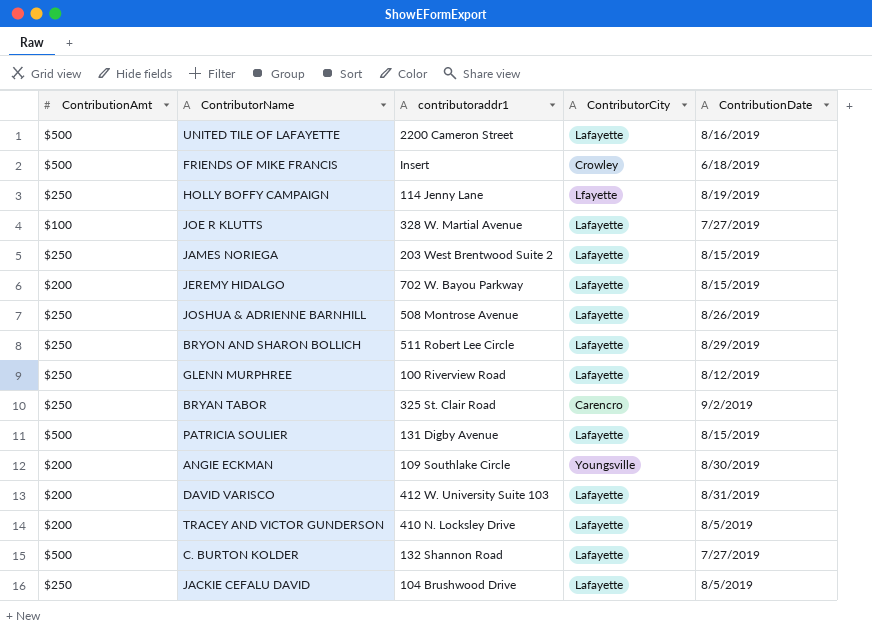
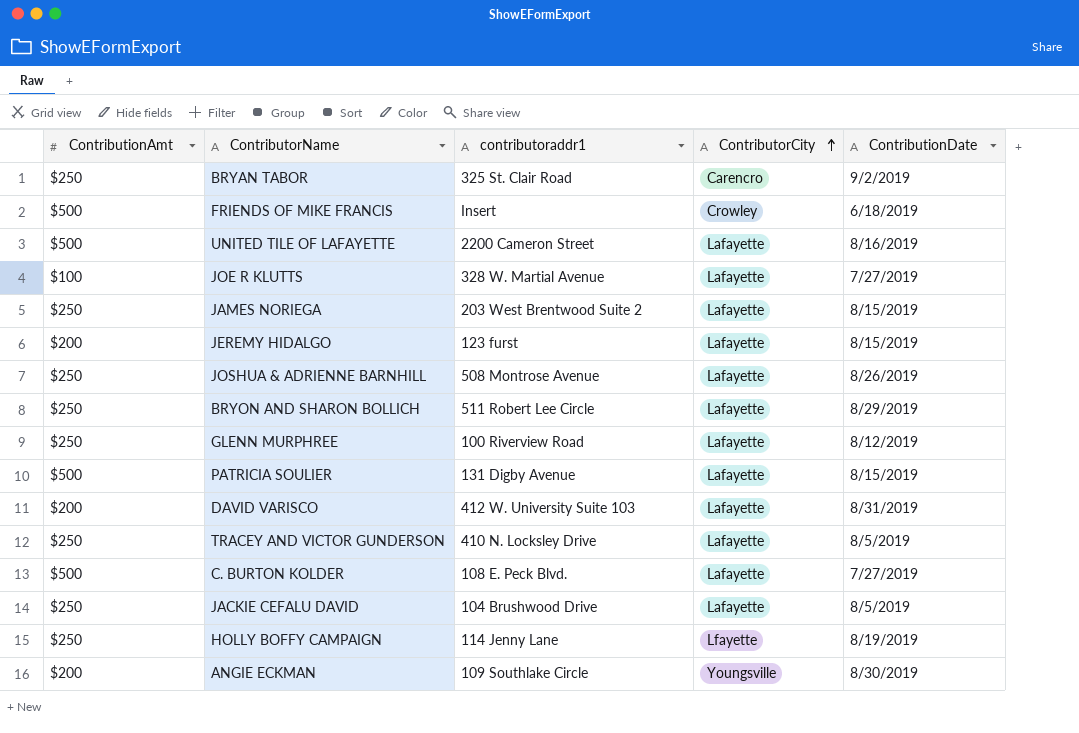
row order: none -> ContributorCity ascending
JEREMY HIDALGO | contributoraddr1: 702 W. Bayou Parkway -> 123 furst
TRACEY AND VICTOR GUNDERSON | ContributionAmt: $200 -> $250
C. BURTON KOLDER | contributoraddr1: 132 Shannon Road -> 108 E. Peck Blvd.

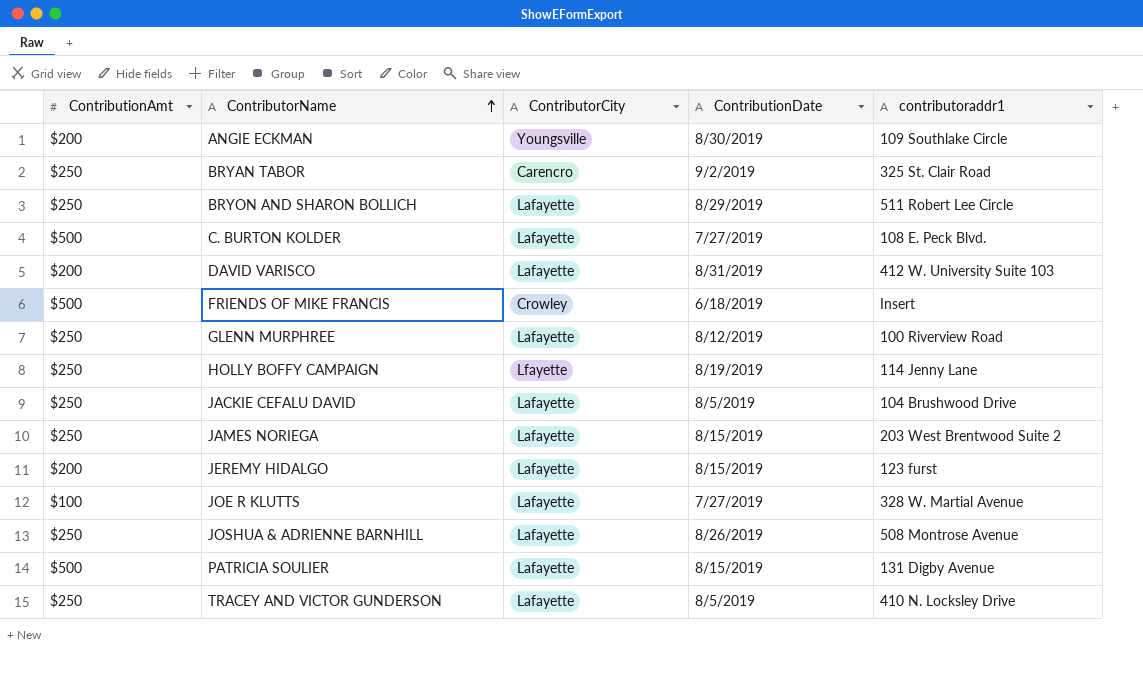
row order: ContributorCity ascending -> ContributorName ascending
column contributoraddr1 | position: 3 -> 5
row UNITED TILE OF LAFAYETTE: $500 | 2200 Cameron Street | Lafayette | 8/16/2019 -> none

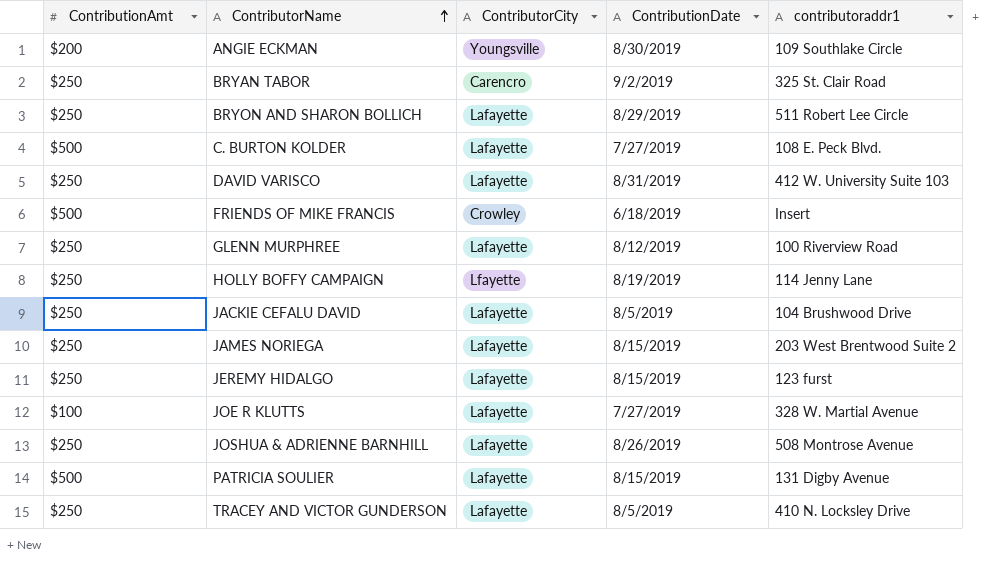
DAVID VARISCO | ContributionAmt: $200 -> $250
JEREMY HIDALGO | ContributionAmt: $200 -> $250

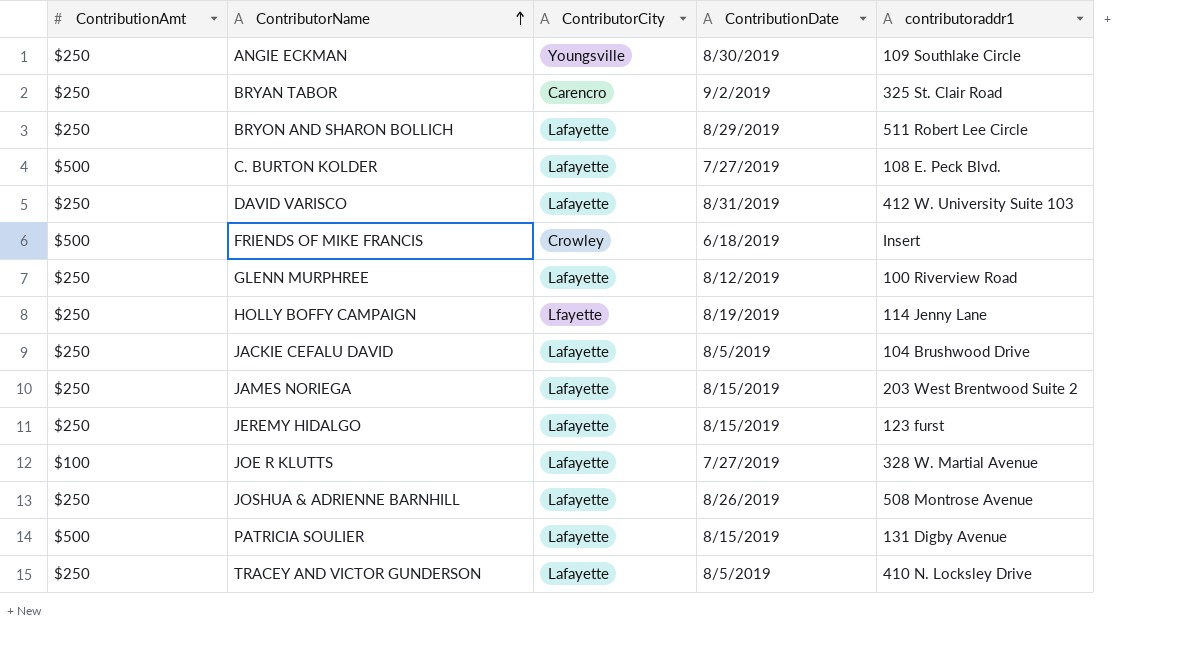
ANGIE ECKMAN | ContributionAmt: $200 -> $250

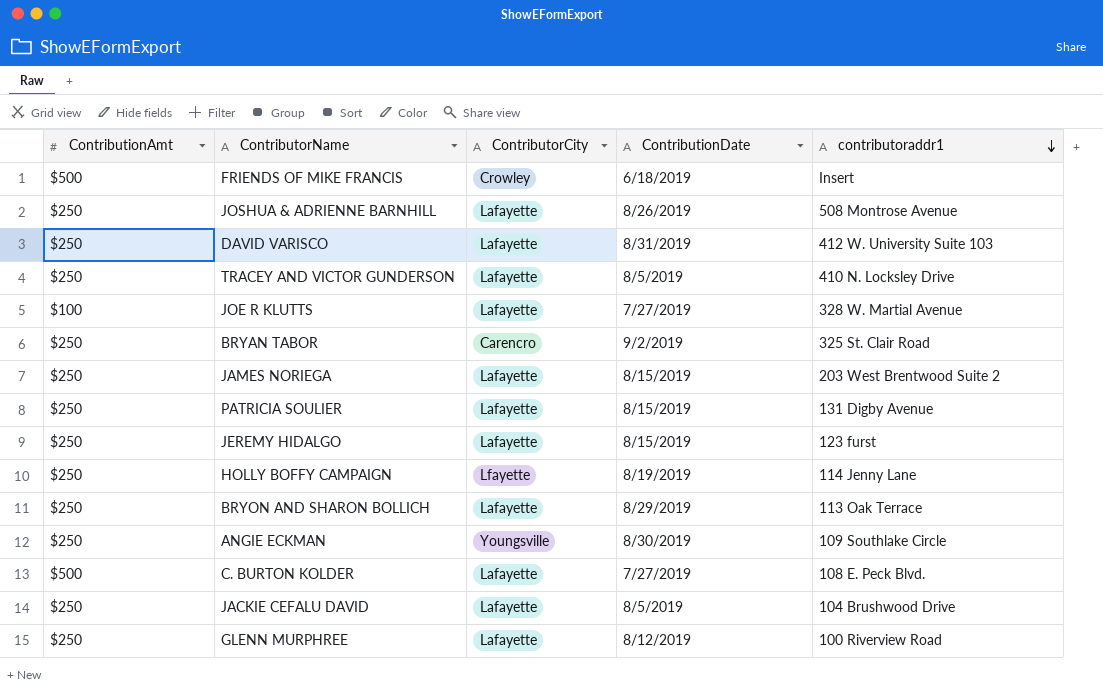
row order: ContributorName ascending -> contributoraddr1 descending
PATRICIA SOULIER | ContributionAmt: $500 -> $250
BRYON AND SHARON BOLLICH | contributoraddr1: 511 Robert Lee Circle -> 113 Oak Terrace

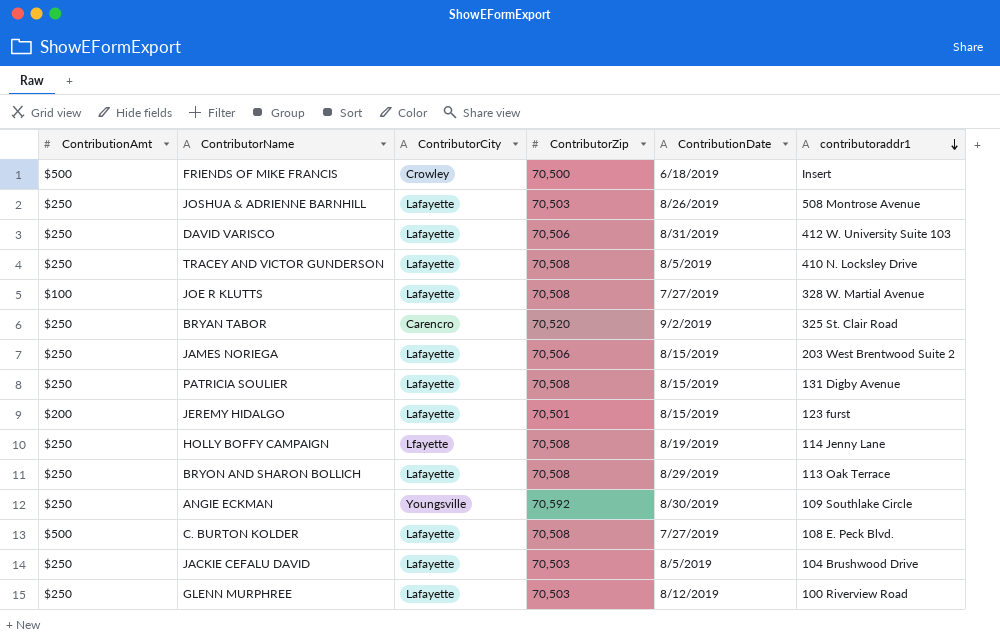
column ContributorZip | position: none -> 4
JEREMY HIDALGO | ContributionAmt: $250 -> $200

